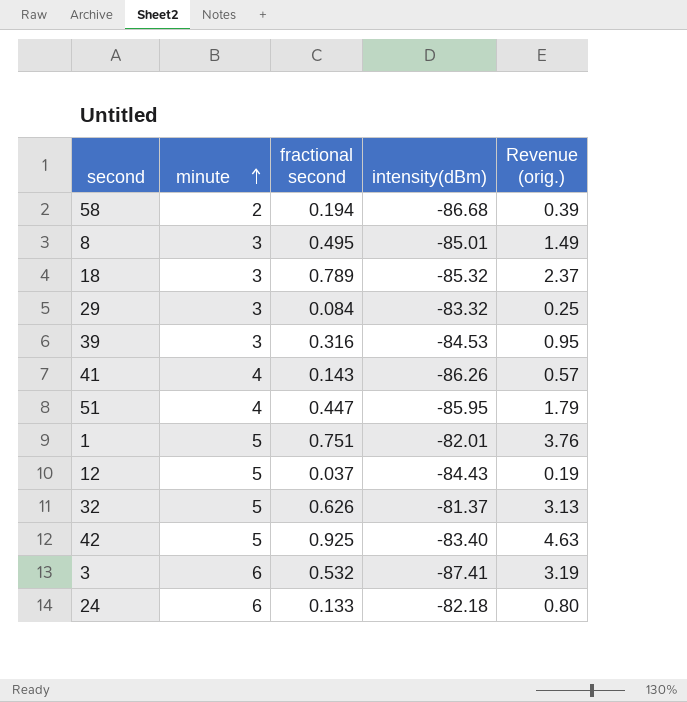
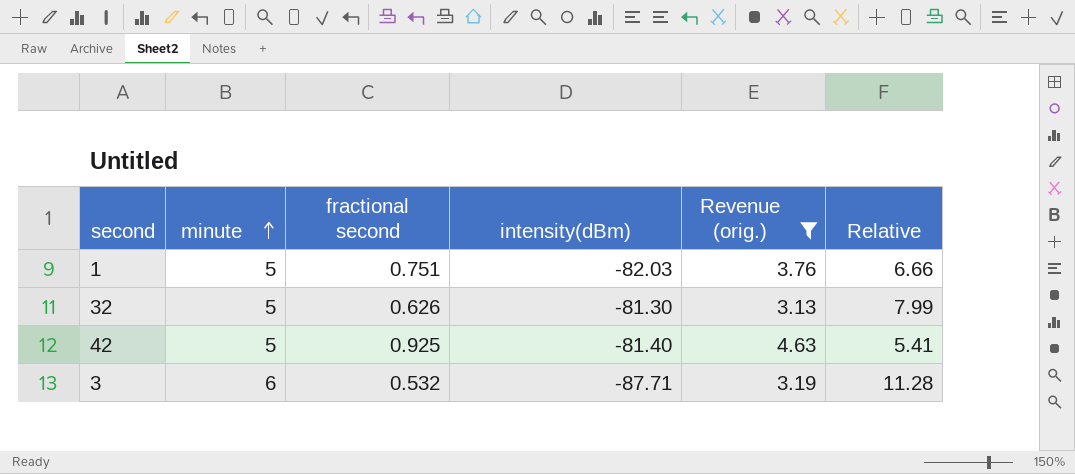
filter: none -> Revenue (orig.) >= 3.13
column Relative | formula: none -> [minute] / [fractional second]
1 | intensity(dBm): -82.01 -> -82.03
32 | intensity(dBm): -81.37 -> -81.30
42 | intensity(dBm): -83.40 -> -81.40
3 | intensity(dBm): -87.41 -> -87.71

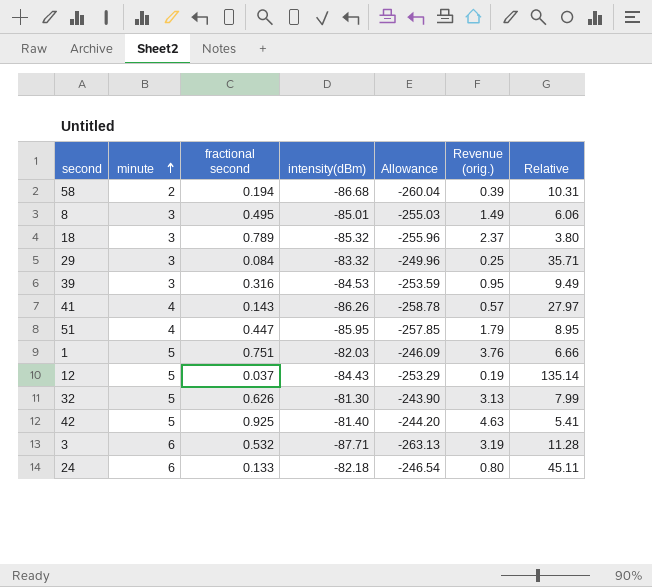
filter: Revenue (orig.) >= 3.13 -> none
column Allowance | formula: none -> [intensity(dBm)] * 3

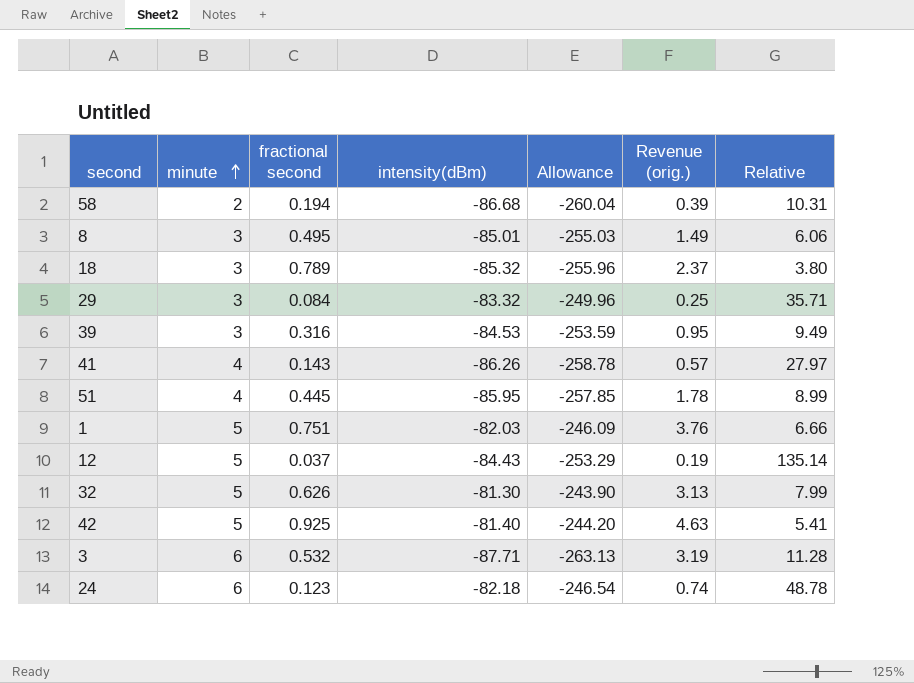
51 | fractional second: 0.447 -> 0.445
51 | Revenue (orig.): 1.79 -> 1.78
51 | Relative: 8.95 -> 8.99
24 | fractional second: 0.133 -> 0.123
24 | Revenue (orig.): 0.80 -> 0.74
24 | Relative: 45.11 -> 48.78

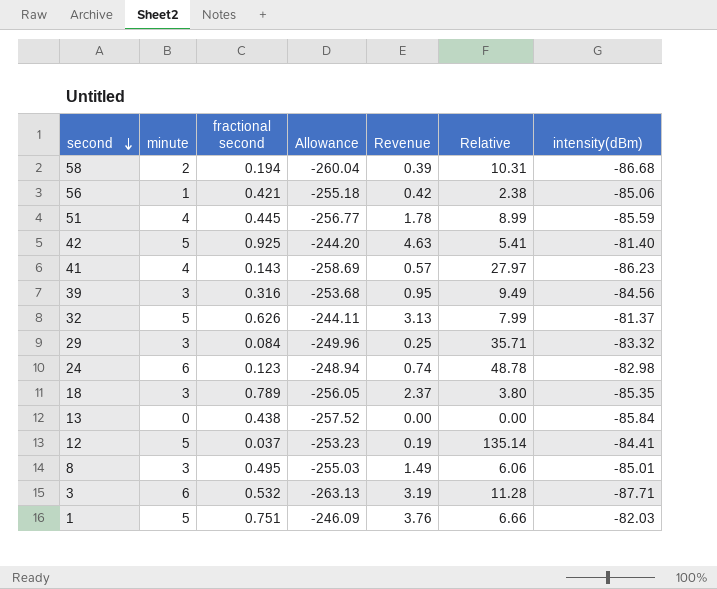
row order: minute ascending -> second descending
column name: Revenue (orig.) -> Revenue
column intensity(dBm) | position: 4 -> 7
row 56: none -> 1 | 0.421 | -255.18 | 0.42 | 2.38 | -85.06
51 | Allowance: -257.85 -> -256.77
51 | intensity(dBm): -85.95 -> -85.59
41 | Allowance: -258.78 -> -258.69
41 | intensity(dBm): -86.26 -> -86.23
39 | Allowance: -253.59 -> -253.68
39 | intensity(dBm): -84.53 -> -84.56
32 | Allowance: -243.90 -> -244.11
32 | intensity(dBm): -81.30 -> -81.37
24 | Allowance: -246.54 -> -248.94
24 | intensity(dBm): -82.18 -> -82.98
18 | Allowance: -255.96 -> -256.05
18 | intensity(dBm): -85.32 -> -85.35
row 13: none -> 0 | 0.438 | -257.52 | 0.00 | 0.00 | -85.84
12 | Allowance: -253.29 -> -253.23
12 | intensity(dBm): -84.43 -> -84.41

